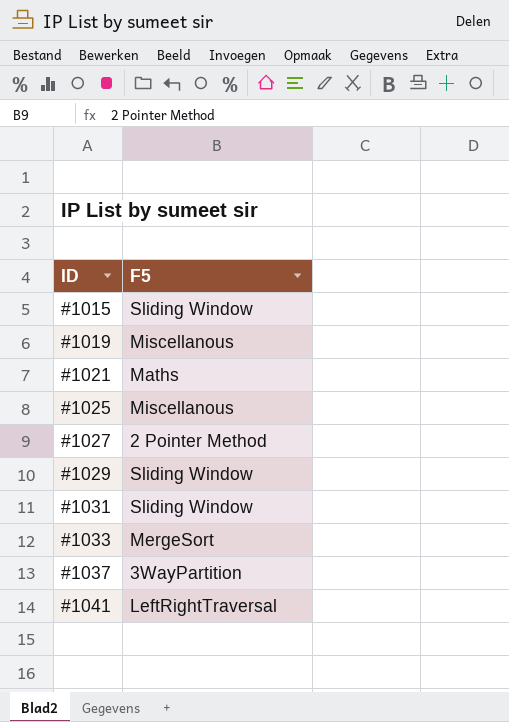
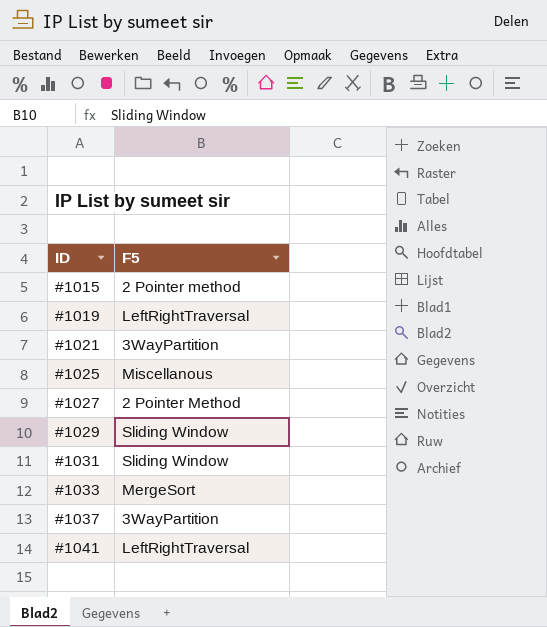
#1015 | F5: Sliding Window -> 2 Pointer method
#1019 | F5: Miscellanous -> LeftRightTraversal
#1021 | F5: Maths -> 3WayPartition

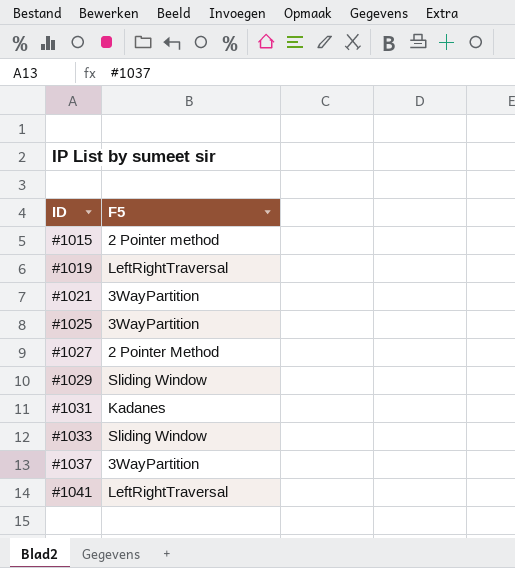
#1025 | F5: Miscellanous -> 3WayPartition
#1031 | F5: Sliding Window -> Kadanes
#1033 | F5: MergeSort -> Sliding Window

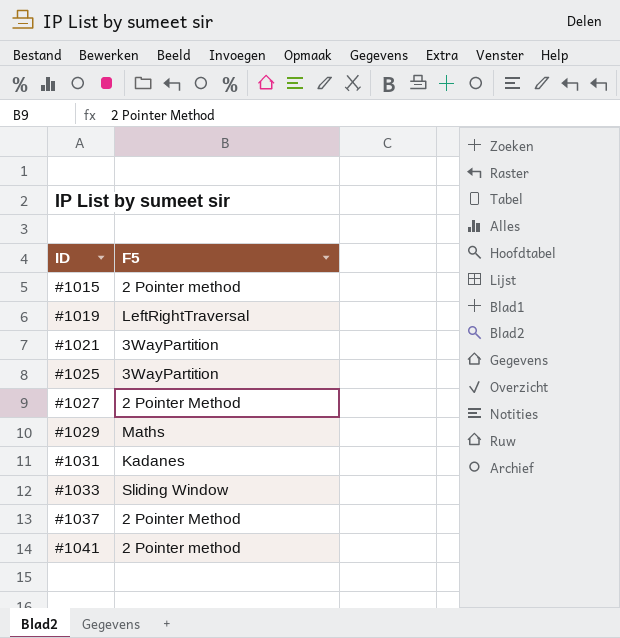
#1029 | F5: Sliding Window -> Maths
#1037 | F5: 3WayPartition -> 2 Pointer Method
#1041 | F5: LeftRightTraversal -> 2 Pointer method

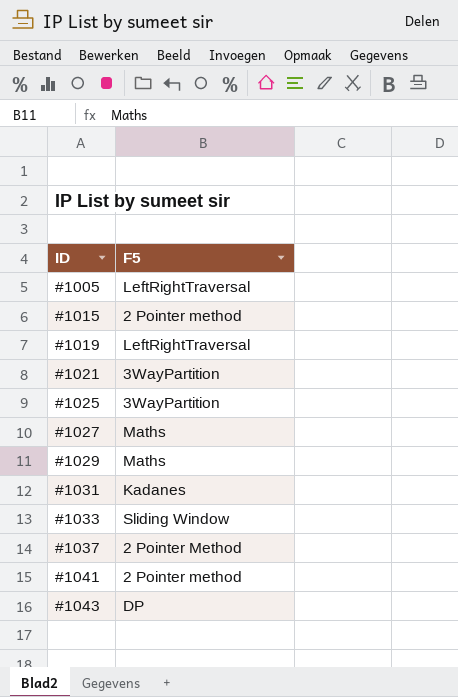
row #1005: none -> LeftRightTraversal
#1027 | F5: 2 Pointer Method -> Maths
row #1043: none -> DP

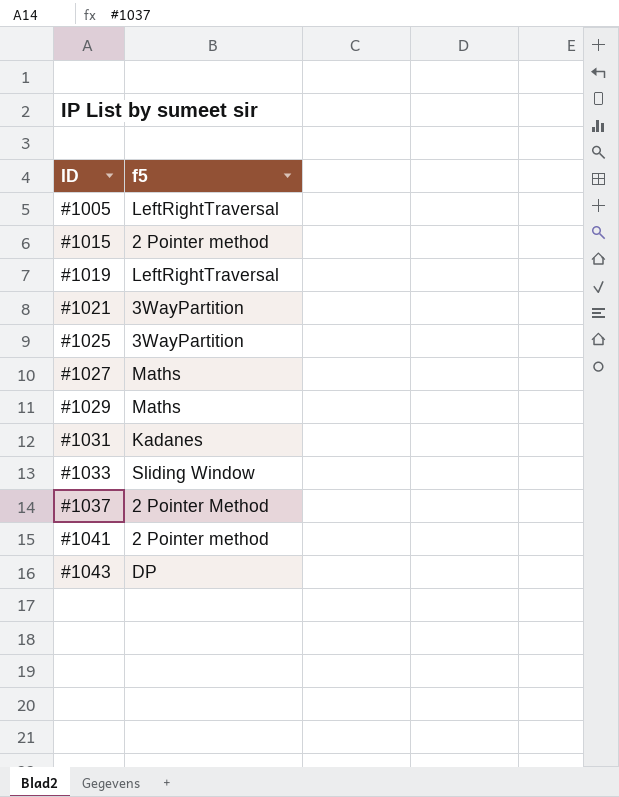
column name: F5 -> f5

